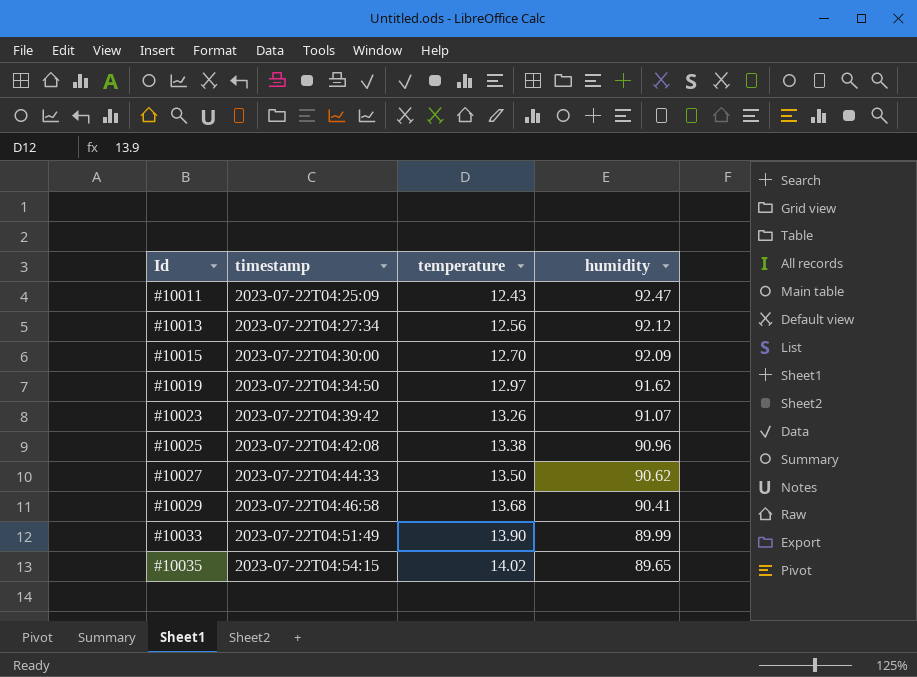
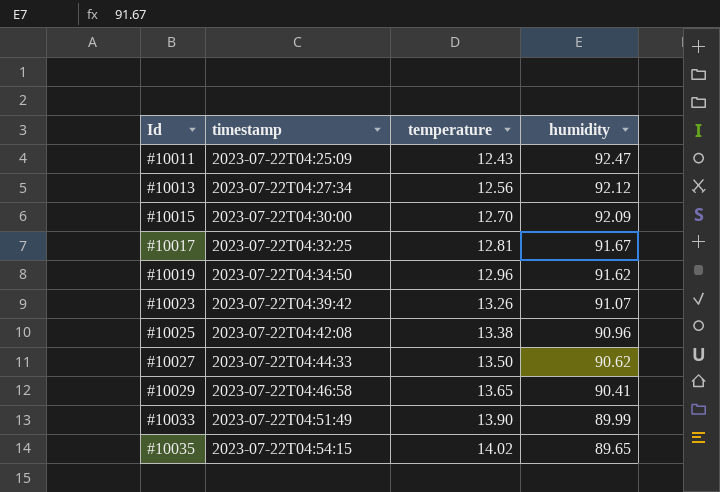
row #10017: none -> 2023-07-22T04:32:25 | 12.81 | 91.67
#10019 | temperature: 12.97 -> 12.96
#10029 | temperature: 13.68 -> 13.65

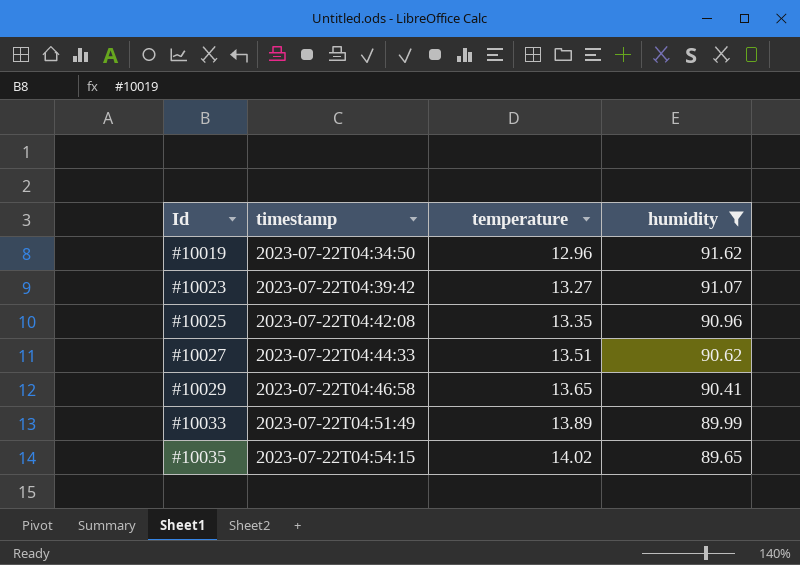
filter: none -> humidity <= 91.62
#10023 | temperature: 13.26 -> 13.27
#10025 | temperature: 13.38 -> 13.35
#10027 | temperature: 13.50 -> 13.51
#10033 | temperature: 13.90 -> 13.89

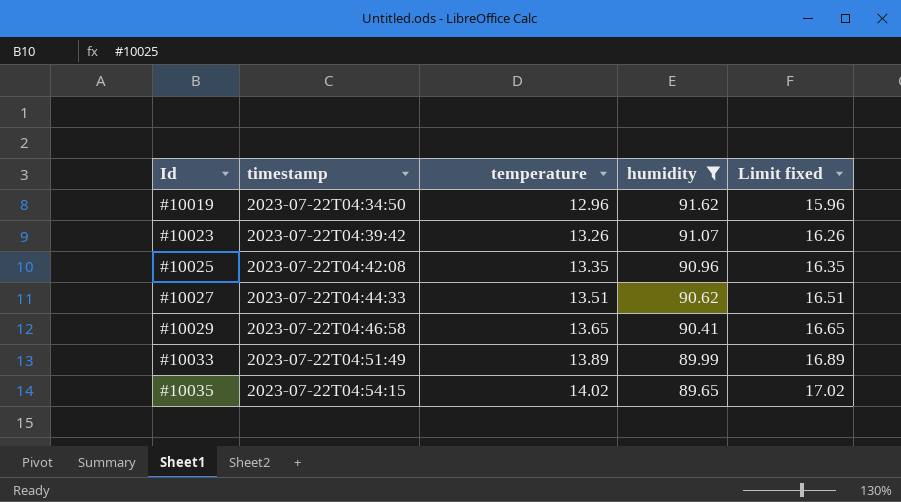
column Limit fixed | formula: none -> [temperature] + 3
#10023 | temperature: 13.27 -> 13.26

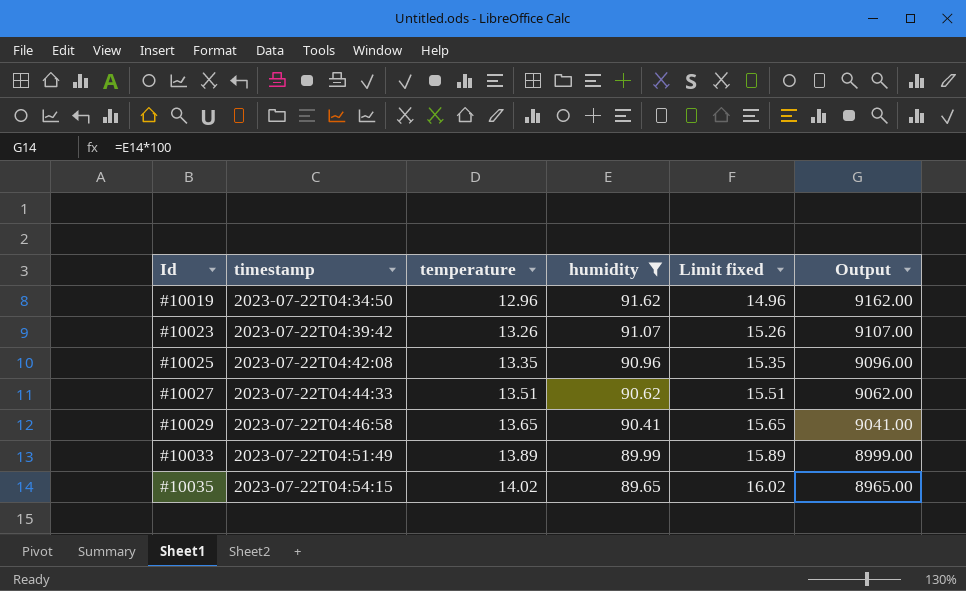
column Limit fixed | formula: [temperature] + 3 -> [temperature] + 2
column Output | formula: none -> [humidity] * 100

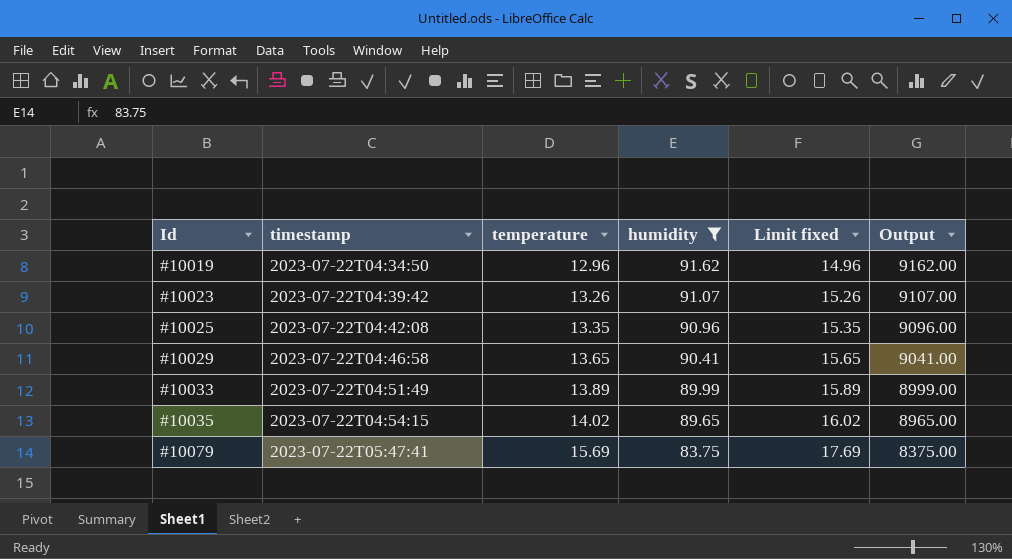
row #10027: 2023-07-22T04:44:33 | 13.51 | 90.62 | 15.51 | 9062.00 -> none
row #10079: none -> 2023-07-22T05:47:41 | 15.69 | 83.75 | 17.69 | 8375.00

